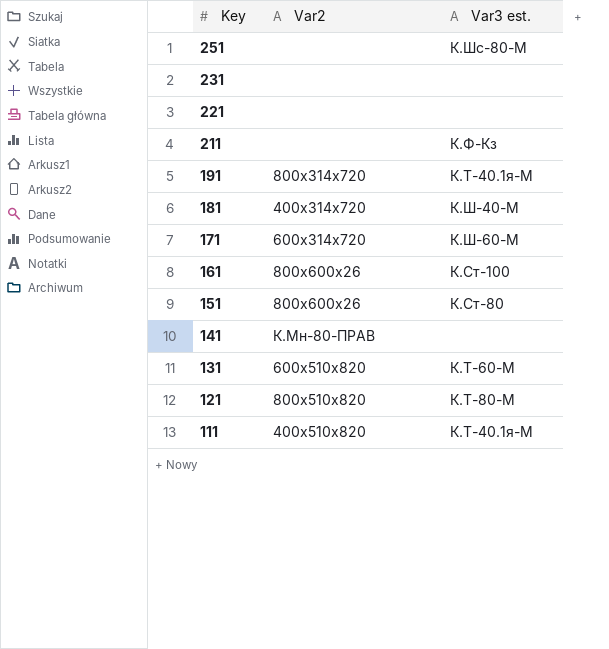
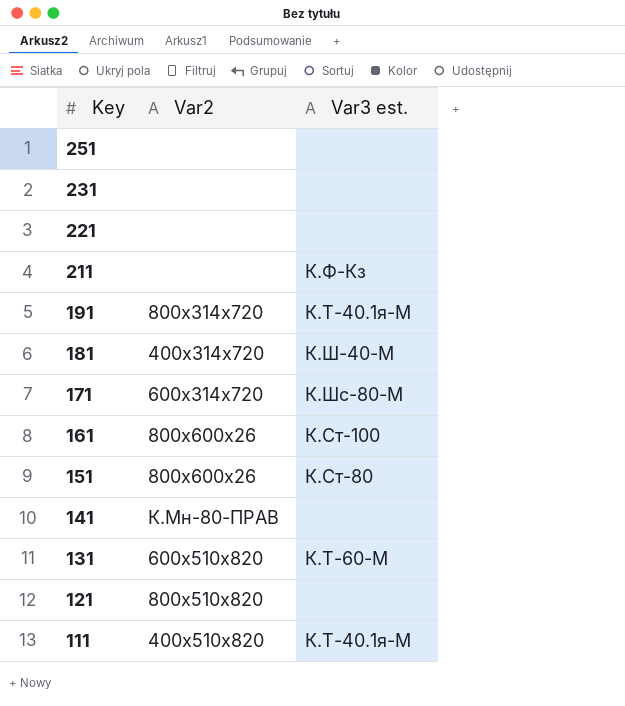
251 | Var3 est.: К.Шс-80-М -> none
171 | Var3 est.: К.Ш-60-М -> К.Шс-80-М
121 | Var3 est.: К.Т-80-М -> none

